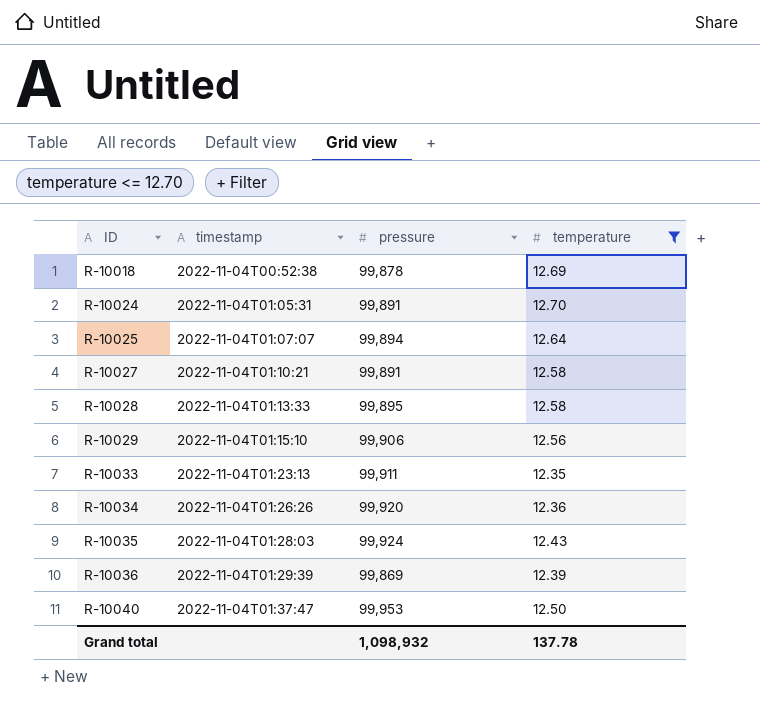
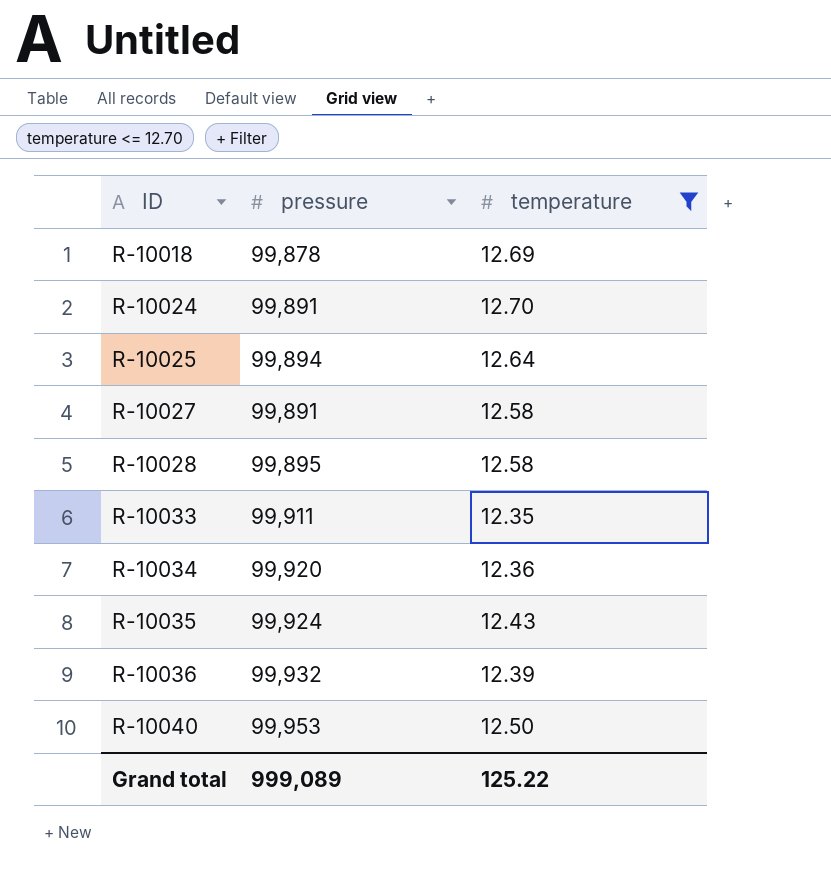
column timestamp | position: 2 -> none
row R-10029: 2022-11-04T01:15:10 | 99,906 | 12.56 -> none
R-10036 | pressure: 99,869 -> 99,932
Grand total | pressure: 1,098,932 -> 999,089
Grand total | temperature: 137.78 -> 125.22

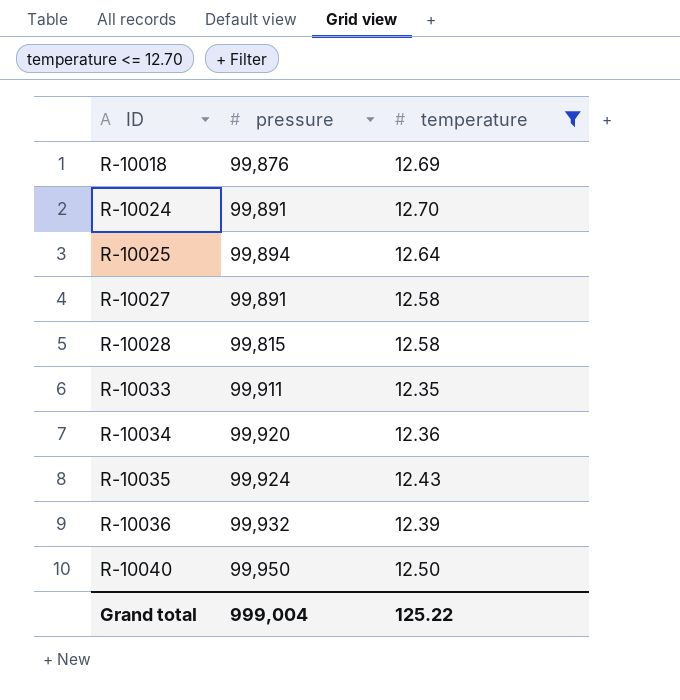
R-10018 | pressure: 99,878 -> 99,876
R-10028 | pressure: 99,895 -> 99,815
R-10040 | pressure: 99,953 -> 99,950
Grand total | pressure: 999,089 -> 999,004

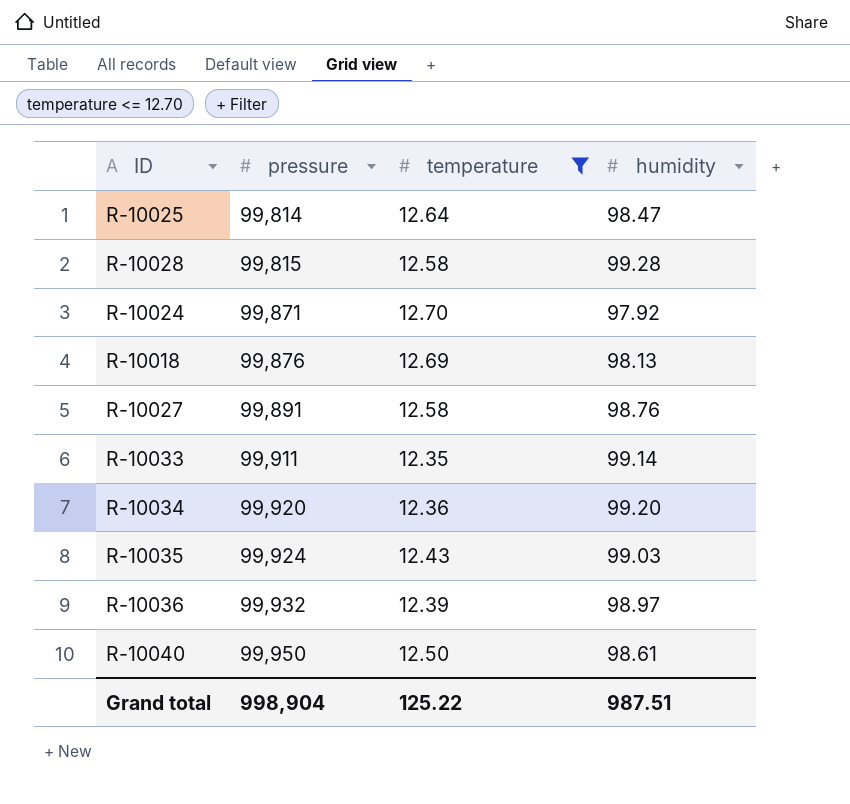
row order: ID ascending -> pressure ascending
column humidity | position: none -> 4
R-10025 | pressure: 99,894 -> 99,814
R-10024 | pressure: 99,891 -> 99,871
Grand total | pressure: 999,004 -> 998,904

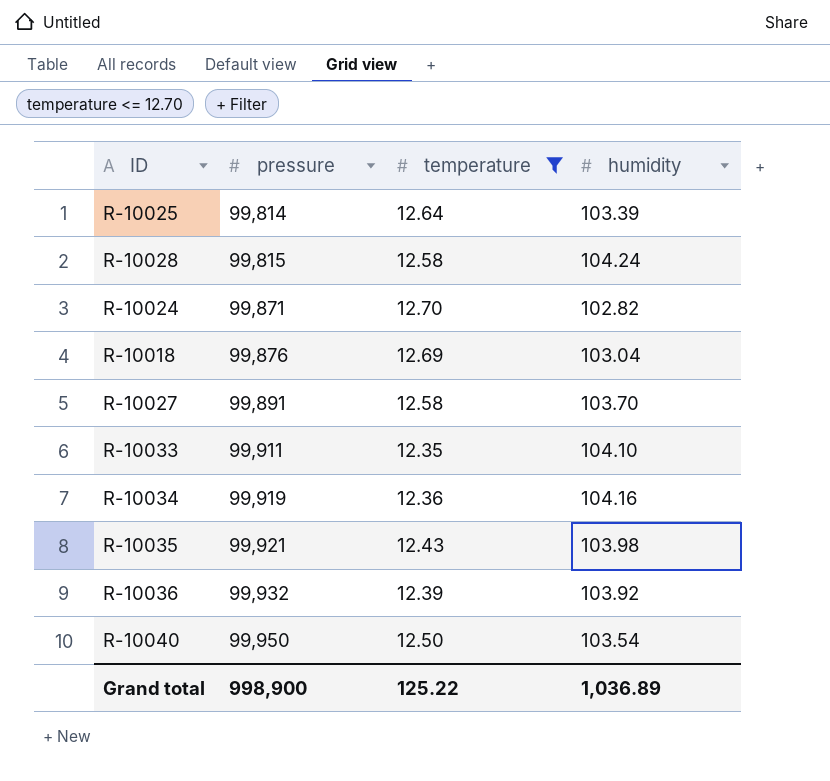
R-10025 | humidity: 98.47 -> 103.39
R-10028 | humidity: 99.28 -> 104.24
R-10024 | humidity: 97.92 -> 102.82
R-10018 | humidity: 98.13 -> 103.04
R-10027 | humidity: 98.76 -> 103.70
R-10033 | humidity: 99.14 -> 104.10
R-10034 | pressure: 99,920 -> 99,919
R-10034 | humidity: 99.20 -> 104.16
R-10035 | pressure: 99,924 -> 99,921
R-10035 | humidity: 99.03 -> 103.98
R-10036 | humidity: 98.97 -> 103.92
R-10040 | humidity: 98.61 -> 103.54
Grand total | pressure: 998,904 -> 998,900
Grand total | humidity: 987.51 -> 1,036.89

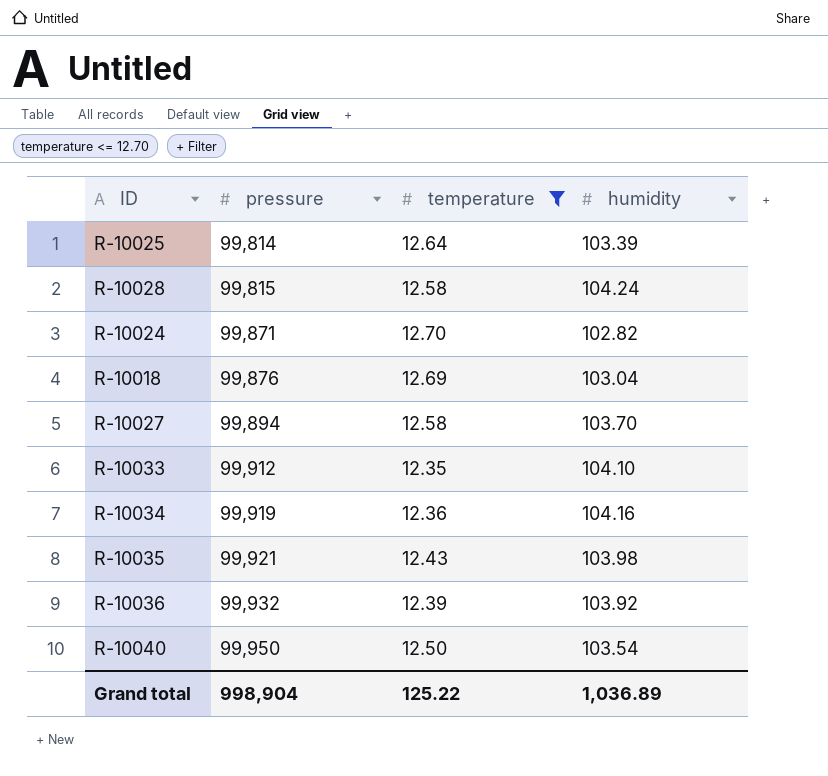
R-10027 | pressure: 99,891 -> 99,894
R-10033 | pressure: 99,911 -> 99,912
Grand total | pressure: 998,900 -> 998,904

